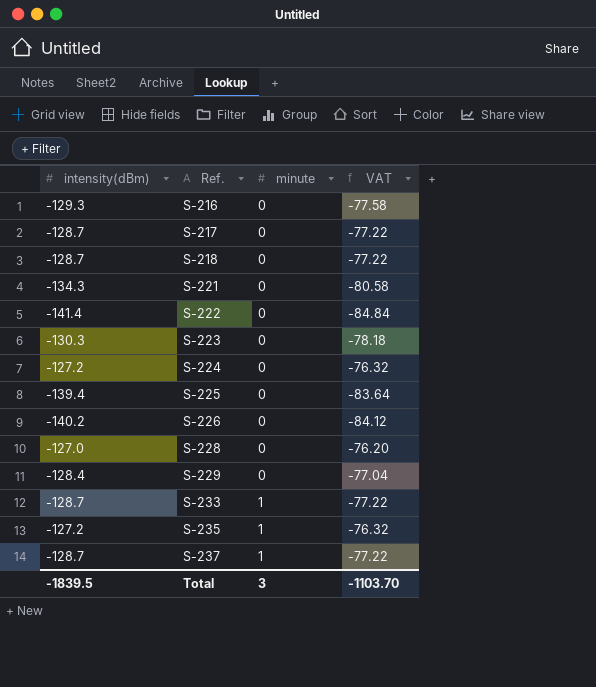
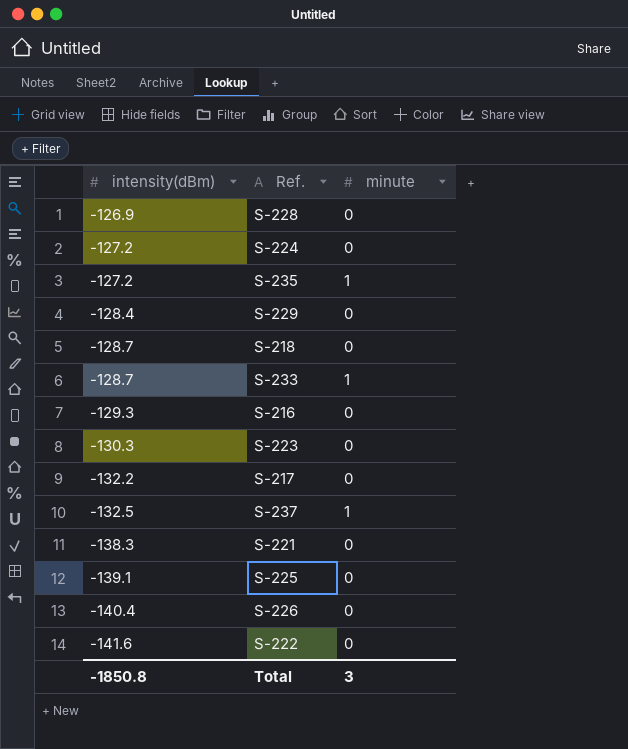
row order: Ref. ascending -> intensity(dBm) descending
column VAT | formula: [intensity(dBm)] * 0.6 -> none
S-228 | intensity(dBm): -127.0 -> -126.9
S-217 | intensity(dBm): -128.7 -> -132.2
S-237 | intensity(dBm): -128.7 -> -132.5
S-221 | intensity(dBm): -134.3 -> -138.3
S-225 | intensity(dBm): -139.4 -> -139.1
S-226 | intensity(dBm): -140.2 -> -140.4
S-222 | intensity(dBm): -141.4 -> -141.6
Total | intensity(dBm): -1839.5 -> -1850.8

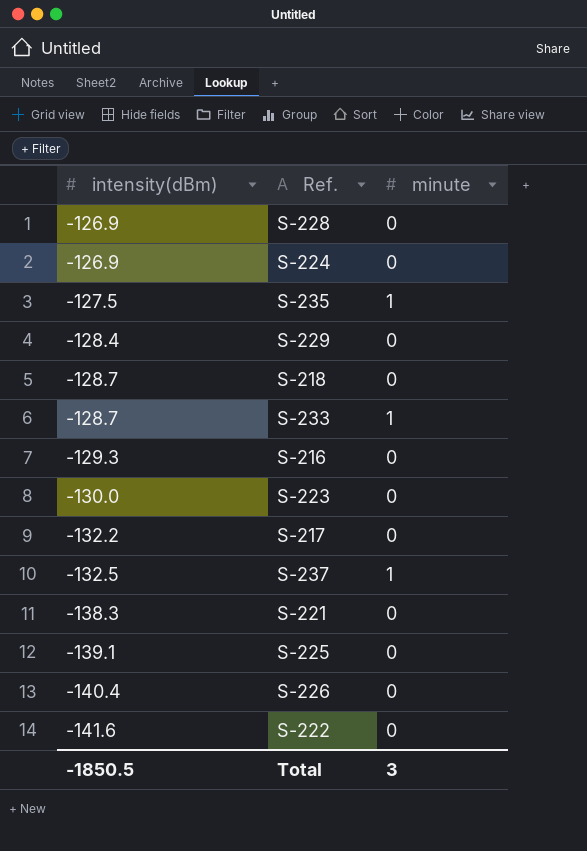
S-224 | intensity(dBm): -127.2 -> -126.9
S-235 | intensity(dBm): -127.2 -> -127.5
S-223 | intensity(dBm): -130.3 -> -130.0
Total | intensity(dBm): -1850.8 -> -1850.5

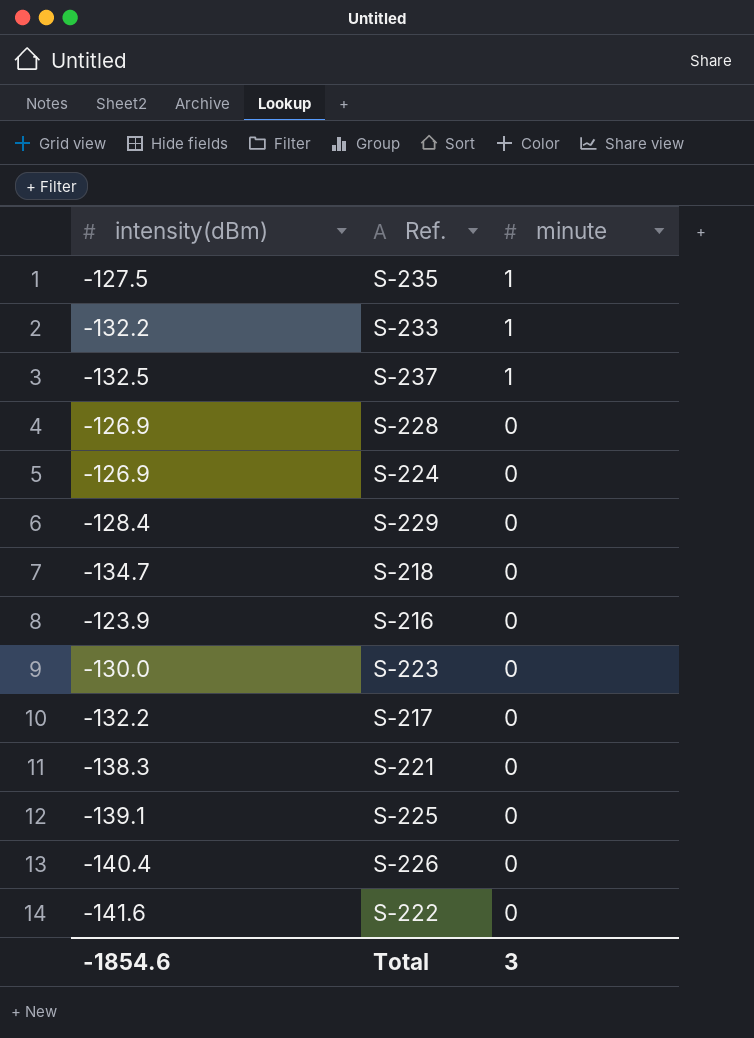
row order: intensity(dBm) descending -> minute descending
S-233 | intensity(dBm): -128.7 -> -132.2
S-218 | intensity(dBm): -128.7 -> -134.7
S-216 | intensity(dBm): -129.3 -> -123.9
Total | intensity(dBm): -1850.5 -> -1854.6

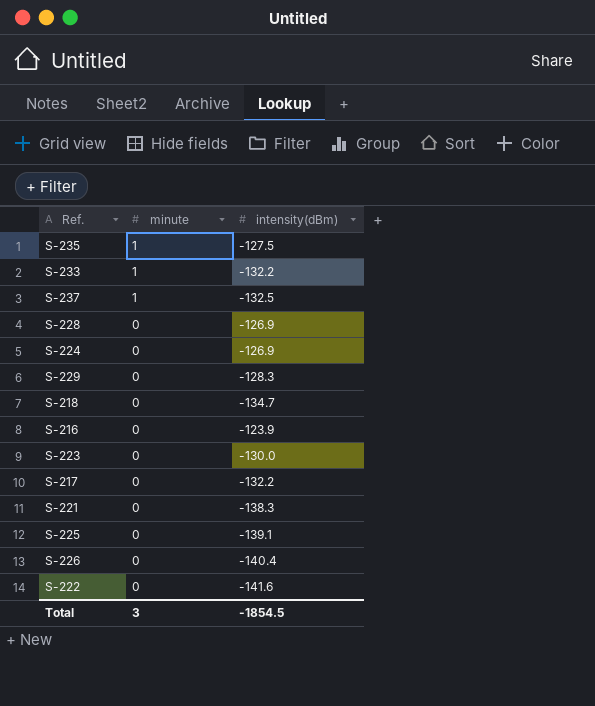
column intensity(dBm) | position: 1 -> 3
S-229 | intensity(dBm): -128.4 -> -128.3
Total | intensity(dBm): -1854.6 -> -1854.5

